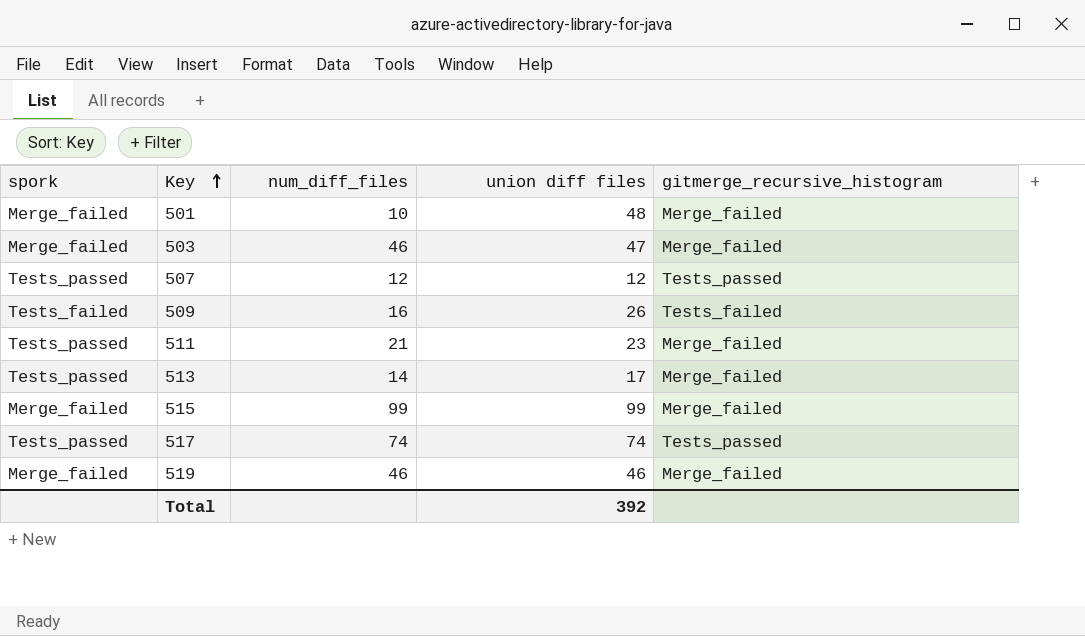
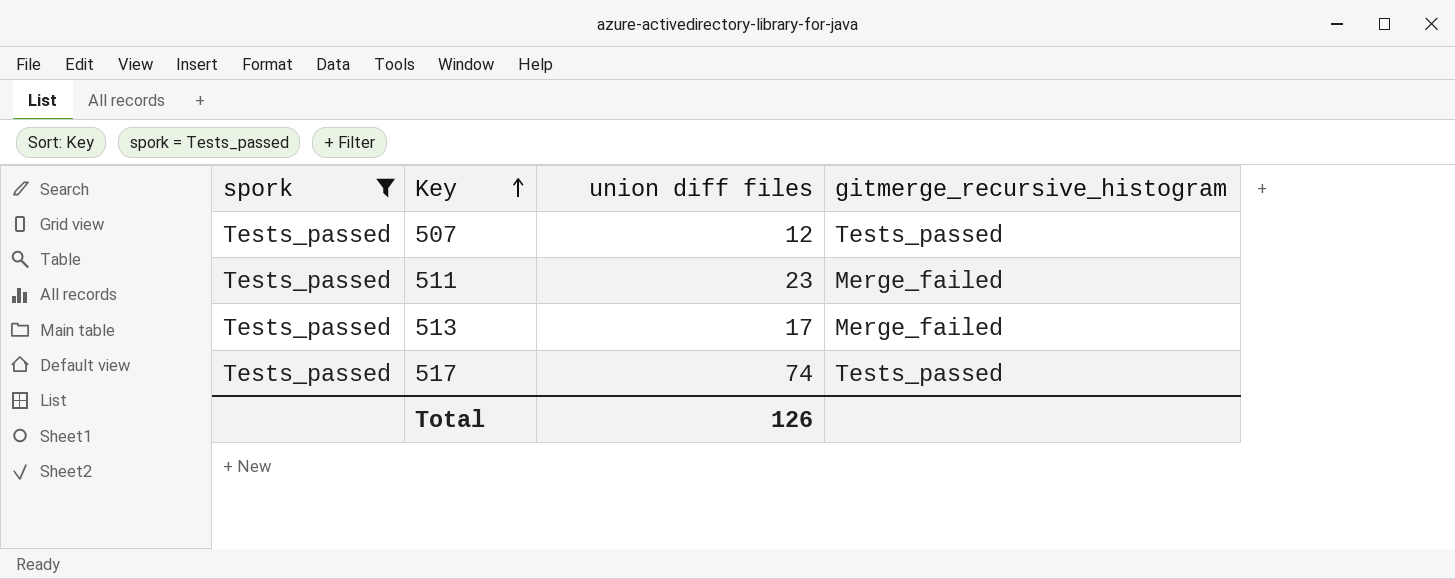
filter: none -> spork = Tests_passed
column num_diff_files | position: 3 -> none
Total | union diff files: 392 -> 126

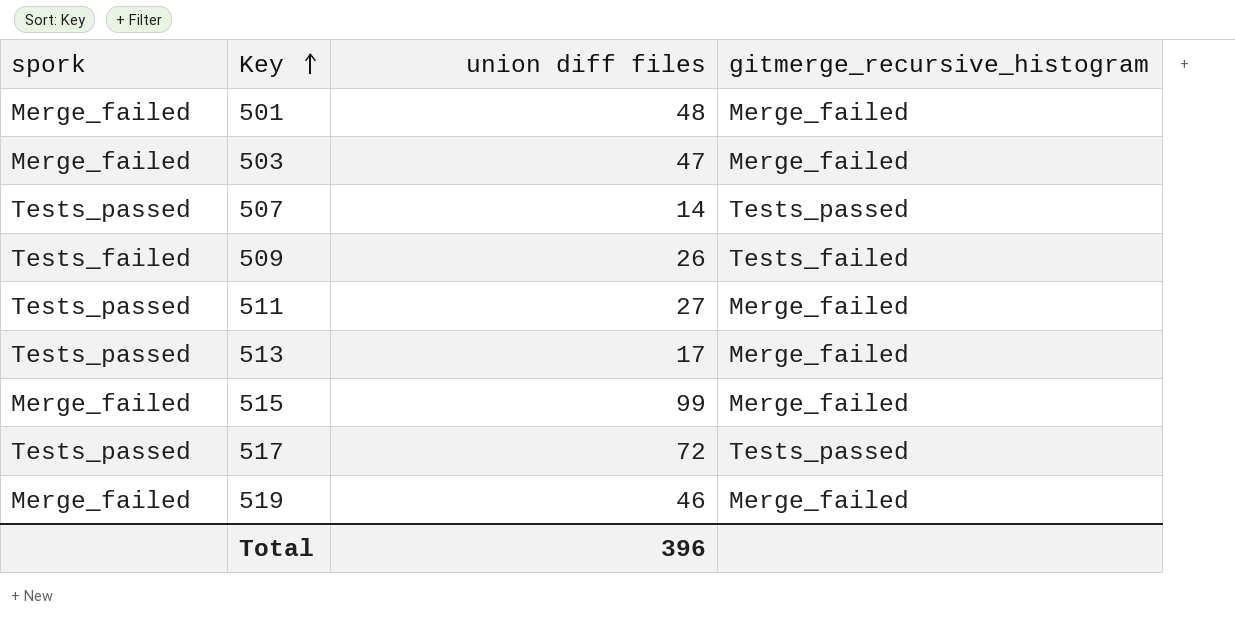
filter: spork = Tests_passed -> none
507 | union diff files: 12 -> 14
511 | union diff files: 23 -> 27
517 | union diff files: 74 -> 72
Total | union diff files: 126 -> 396

